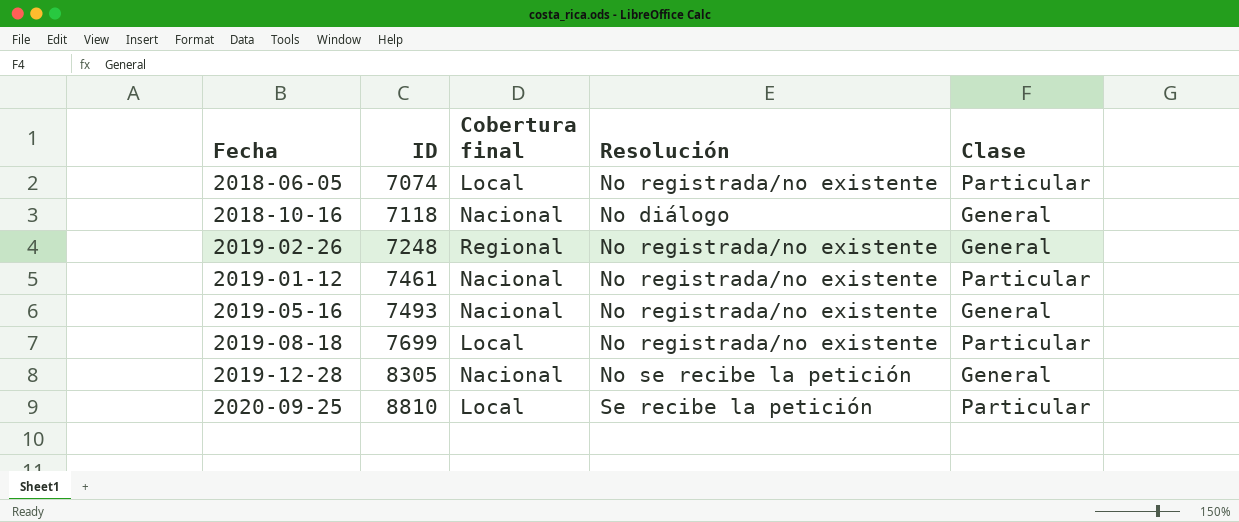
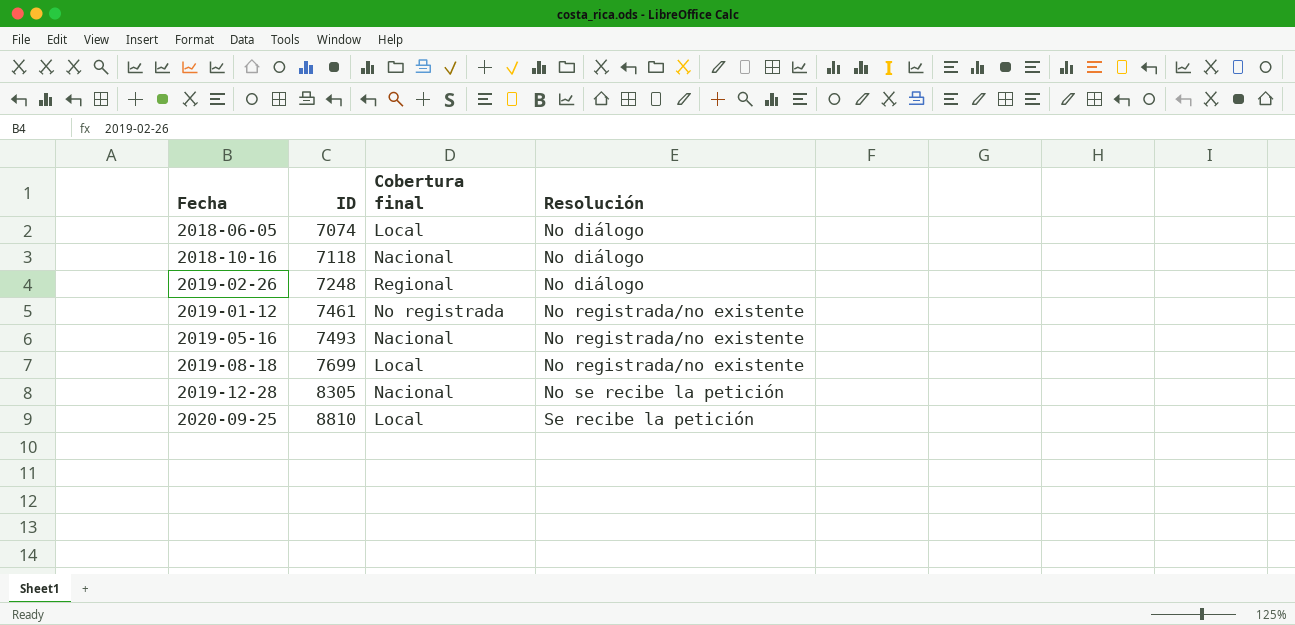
column Clase | position: 5 -> none
2018-06-05 | Resolución: No registrada/no existente -> No diálogo
2019-02-26 | Resolución: No registrada/no existente -> No diálogo
2019-01-12 | Cobertura final: Nacional -> No registrada

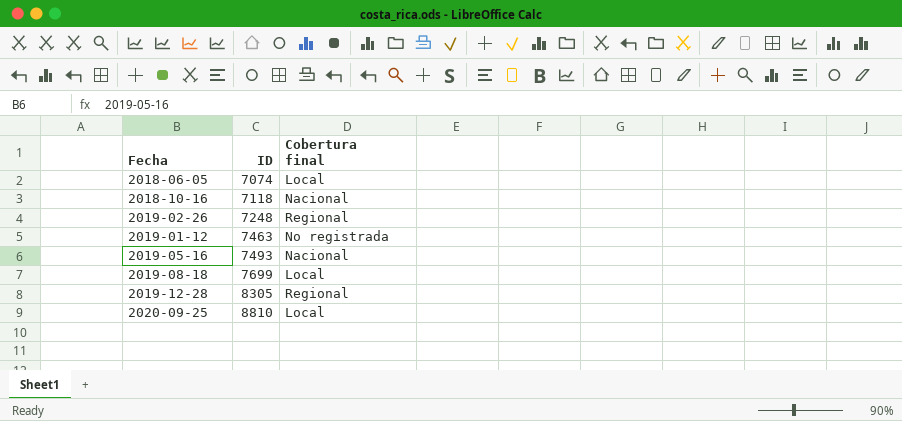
column Resolución | position: 4 -> none
2019-01-12 | ID: 7461 -> 7463
2019-12-28 | Cobertura final: Nacional -> Regional

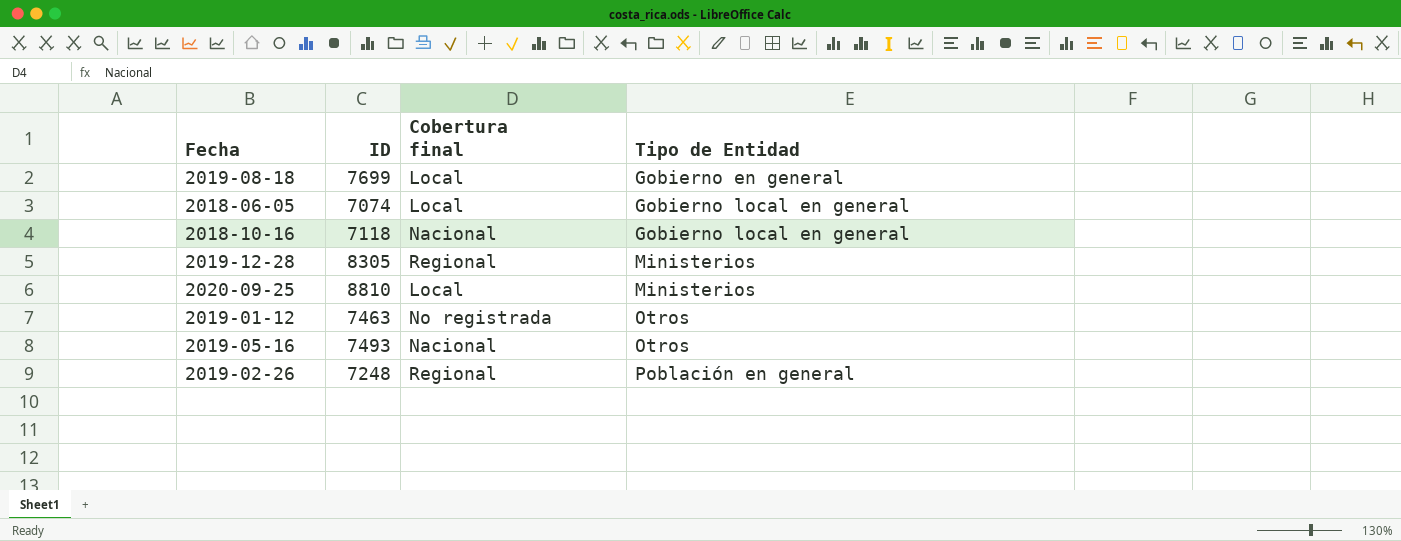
row order: ID ascending -> Tipo de Entidad ascending
column Tipo de Entidad | position: none -> 4

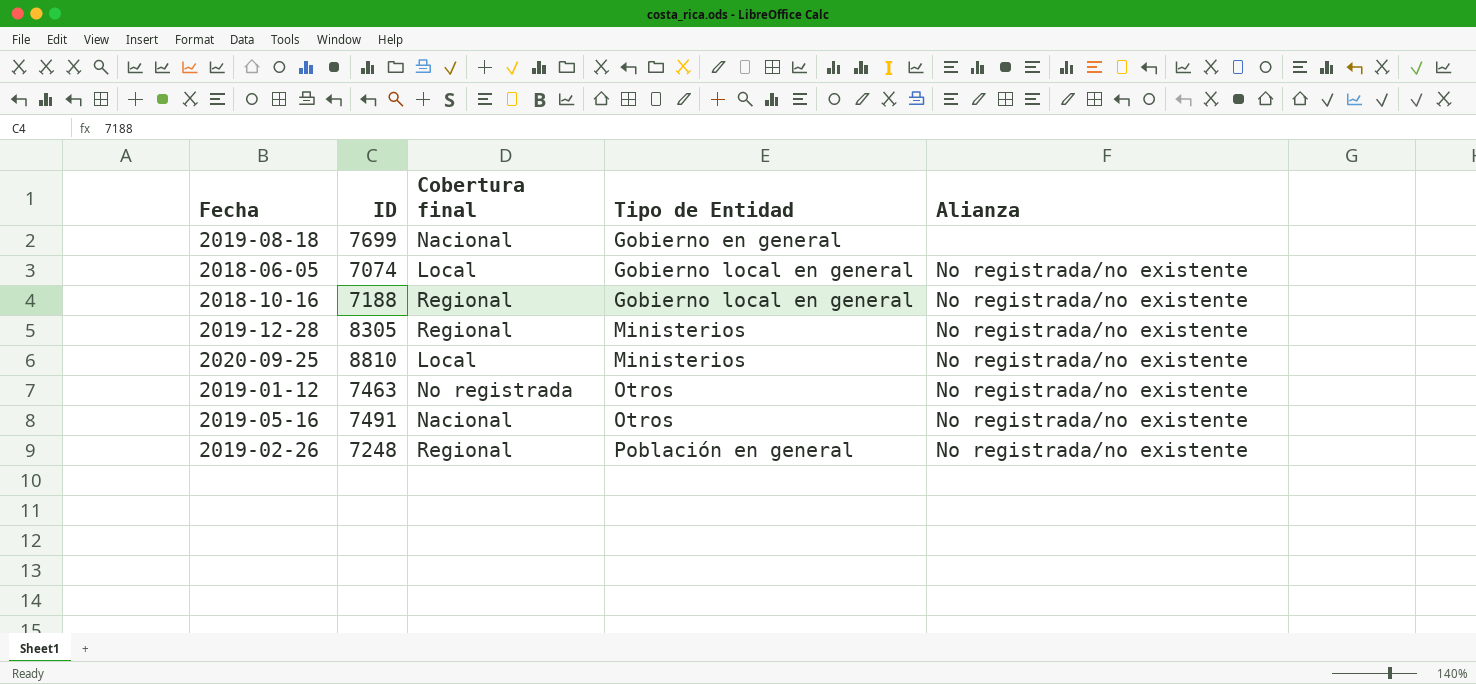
column Alianza | position: none -> 5
2019-08-18 | Cobertura final: Local -> Nacional
2018-10-16 | ID: 7118 -> 7188
2018-10-16 | Cobertura final: Nacional -> Regional
2019-05-16 | ID: 7493 -> 7491

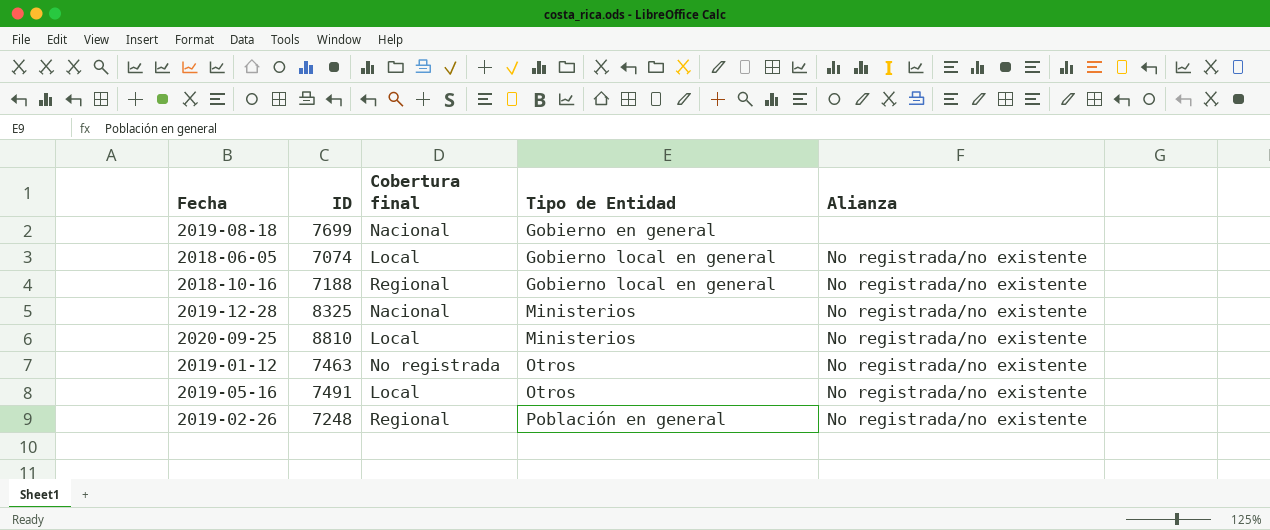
2019-12-28 | ID: 8305 -> 8325
2019-12-28 | Cobertura final: Regional -> Nacional
2019-05-16 | Cobertura final: Nacional -> Local

